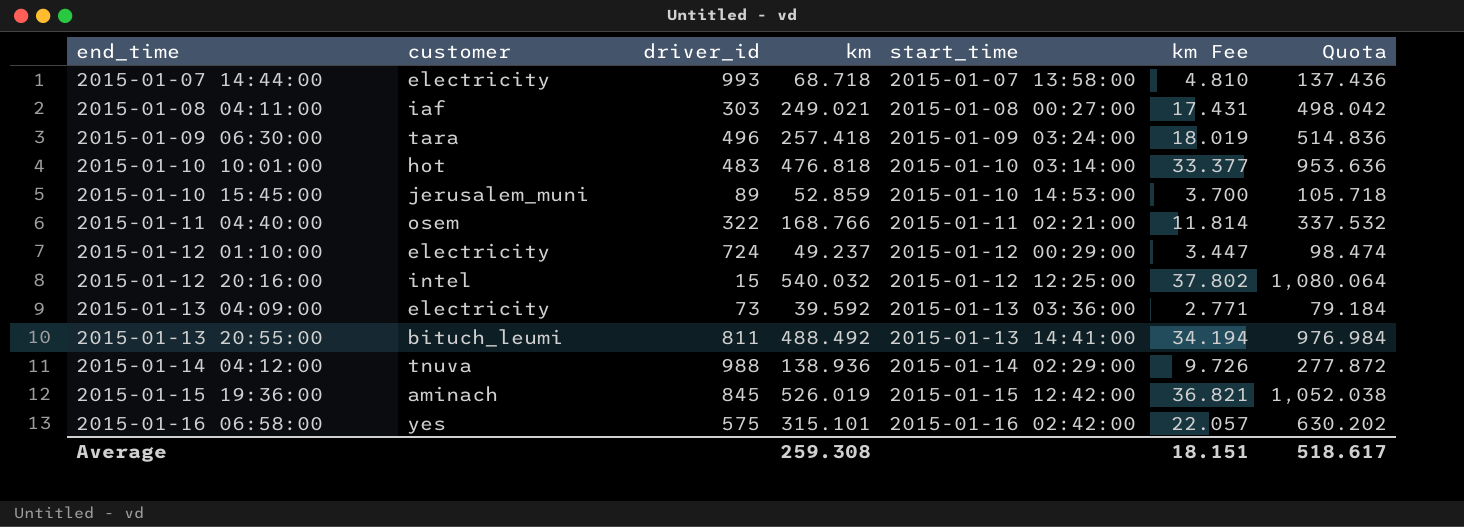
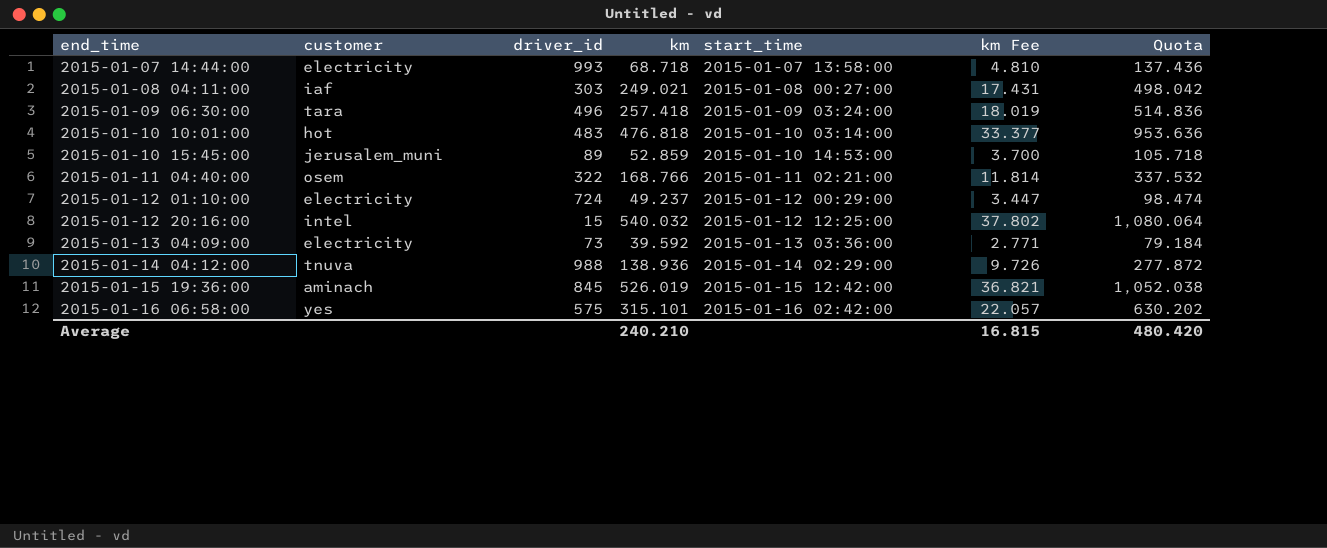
row 2015-01-13 20:55:00: bituch_leumi | 811 | 488.492 | 2015-01-13 14:41:00 | 34.194 | 976.984 -> none
Average | km: 259.308 -> 240.210
Average | km Fee: 18.151 -> 16.815
Average | Quota: 518.617 -> 480.420

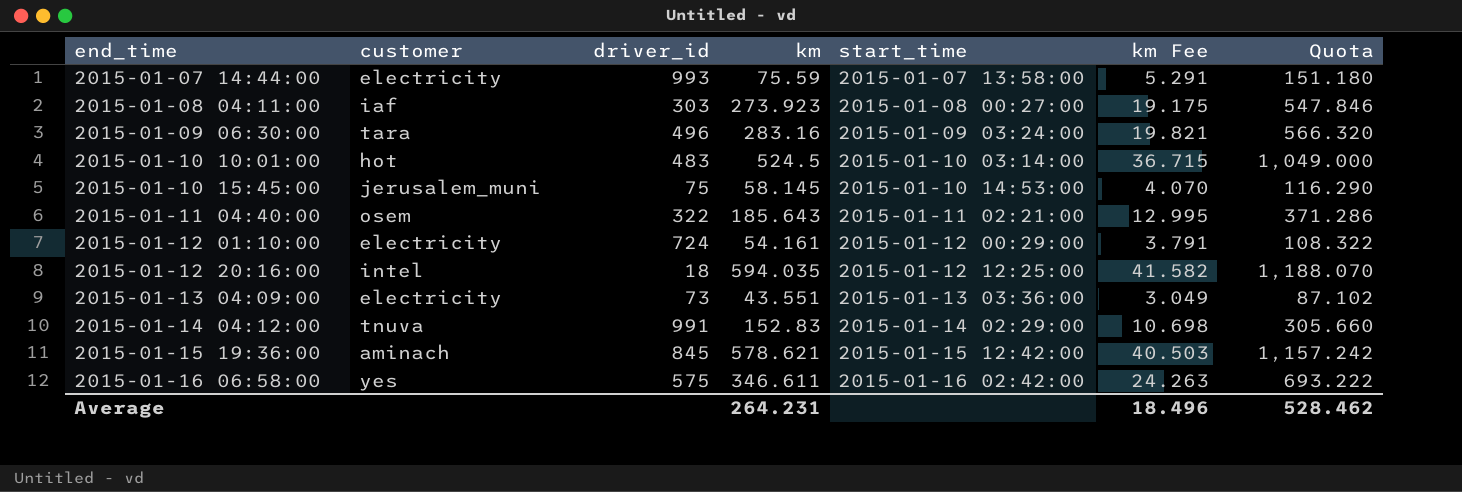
2015-01-07 14:44:00 | km: 68.718 -> 75.59
2015-01-07 14:44:00 | km Fee: 4.810 -> 5.291
2015-01-07 14:44:00 | Quota: 137.436 -> 151.180
2015-01-08 04:11:00 | km: 249.021 -> 273.923
2015-01-08 04:11:00 | km Fee: 17.431 -> 19.175
2015-01-08 04:11:00 | Quota: 498.042 -> 547.846
2015-01-09 06:30:00 | km: 257.418 -> 283.16
2015-01-09 06:30:00 | km Fee: 18.019 -> 19.821
2015-01-09 06:30:00 | Quota: 514.836 -> 566.320
2015-01-10 10:01:00 | km: 476.818 -> 524.5
2015-01-10 10:01:00 | km Fee: 33.377 -> 36.715
2015-01-10 10:01:00 | Quota: 953.636 -> 1,049.000
2015-01-10 15:45:00 | driver_id: 89 -> 75
2015-01-10 15:45:00 | km: 52.859 -> 58.145
2015-01-10 15:45:00 | km Fee: 3.700 -> 4.070
2015-01-10 15:45:00 | Quota: 105.718 -> 116.290
2015-01-11 04:40:00 | km: 168.766 -> 185.643
2015-01-11 04:40:00 | km Fee: 11.814 -> 12.995
2015-01-11 04:40:00 | Quota: 337.532 -> 371.286
2015-01-12 01:10:00 | km: 49.237 -> 54.161
2015-01-12 01:10:00 | km Fee: 3.447 -> 3.791
2015-01-12 01:10:00 | Quota: 98.474 -> 108.322
2015-01-12 20:16:00 | driver_id: 15 -> 18
2015-01-12 20:16:00 | km: 540.032 -> 594.035
2015-01-12 20:16:00 | km Fee: 37.802 -> 41.582
2015-01-12 20:16:00 | Quota: 1,080.064 -> 1,188.070
2015-01-13 04:09:00 | km: 39.592 -> 43.551
2015-01-13 04:09:00 | km Fee: 2.771 -> 3.049
2015-01-13 04:09:00 | Quota: 79.184 -> 87.102
2015-01-14 04:12:00 | driver_id: 988 -> 991
2015-01-14 04:12:00 | km: 138.936 -> 152.83
2015-01-14 04:12:00 | km Fee: 9.726 -> 10.698
2015-01-14 04:12:00 | Quota: 277.872 -> 305.660
2015-01-15 19:36:00 | km: 526.019 -> 578.621
2015-01-15 19:36:00 | km Fee: 36.821 -> 40.503
2015-01-15 19:36:00 | Quota: 1,052.038 -> 1,157.242
2015-01-16 06:58:00 | km: 315.101 -> 346.611
2015-01-16 06:58:00 | km Fee: 22.057 -> 24.263
2015-01-16 06:58:00 | Quota: 630.202 -> 693.222
Average | km: 240.210 -> 264.231
Average | km Fee: 16.815 -> 18.496
Average | Quota: 480.420 -> 528.462

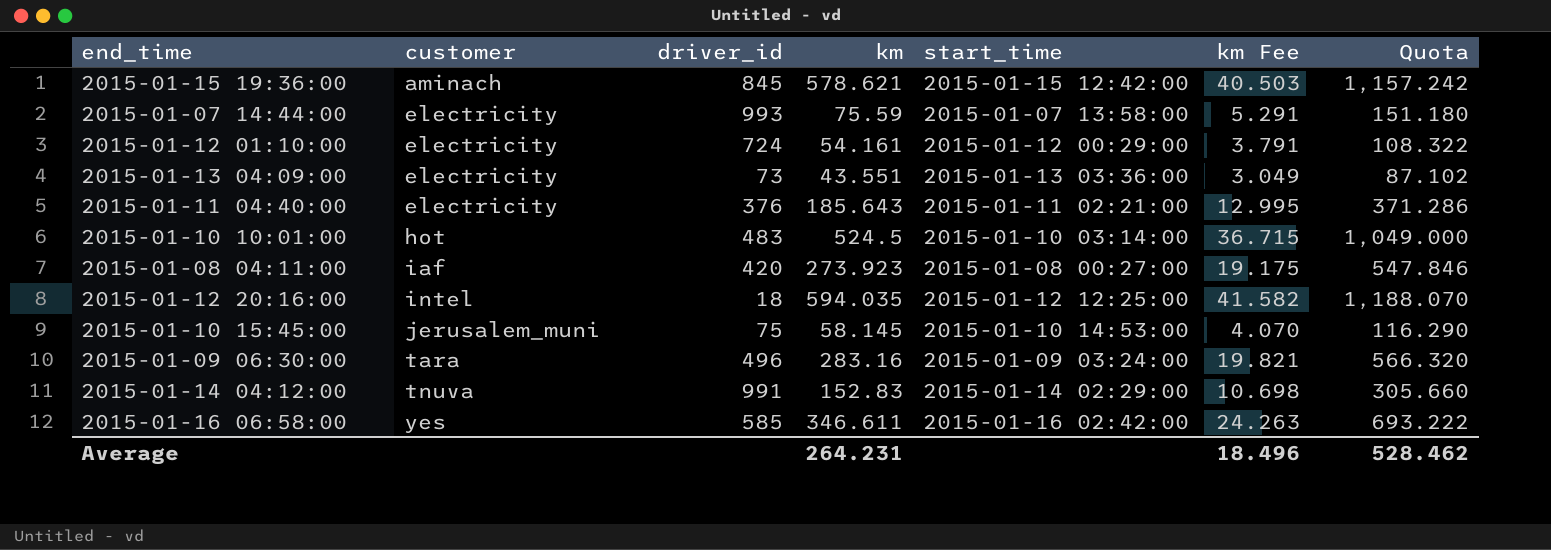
row order: end_time ascending -> customer ascending
2015-01-11 04:40:00 | customer: osem -> electricity
2015-01-11 04:40:00 | driver_id: 322 -> 376
2015-01-08 04:11:00 | driver_id: 303 -> 420
2015-01-16 06:58:00 | driver_id: 575 -> 585

